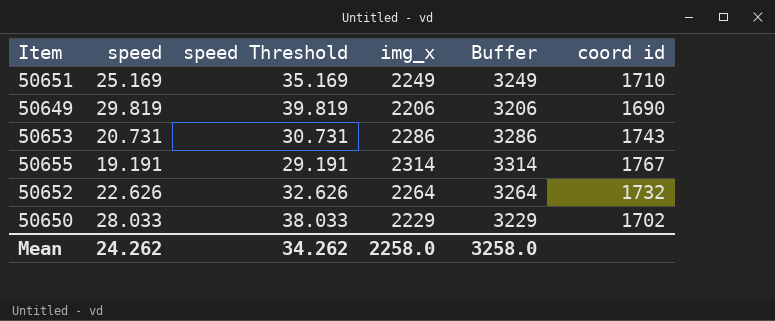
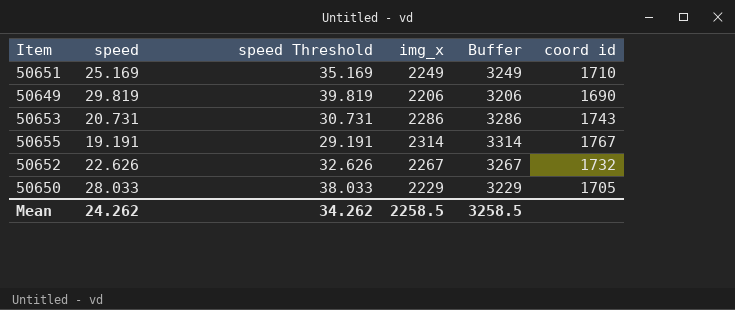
50652 | img_x: 2264 -> 2267
50652 | Buffer: 3264 -> 3267
50650 | coord id: 1702 -> 1705
Mean | img_x: 2258.0 -> 2258.5
Mean | Buffer: 3258.0 -> 3258.5

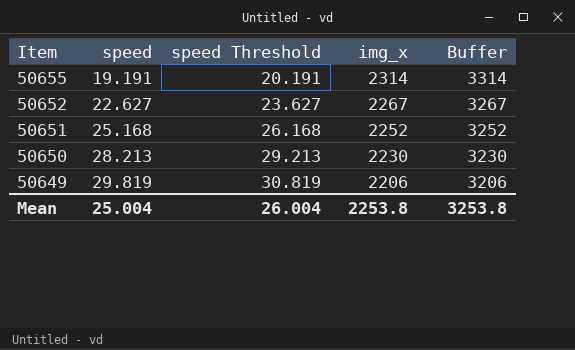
row order: none -> Item descending
column coord id | position: 6 -> none
column speed Threshold | formula: [speed] + 10 -> [speed] + 1
row 50653: 20.731 | 30.731 | 2286 | 3286 | 1743 -> none
50652 | speed: 22.626 -> 22.627
50651 | speed: 25.169 -> 25.168
50651 | img_x: 2249 -> 2252
50651 | Buffer: 3249 -> 3252
50650 | speed: 28.033 -> 28.213
50650 | img_x: 2229 -> 2230
50650 | Buffer: 3229 -> 3230
Mean | speed: 24.262 -> 25.004
Mean | speed Threshold: 34.262 -> 26.004
Mean | img_x: 2258.5 -> 2253.8
Mean | Buffer: 3258.5 -> 3253.8

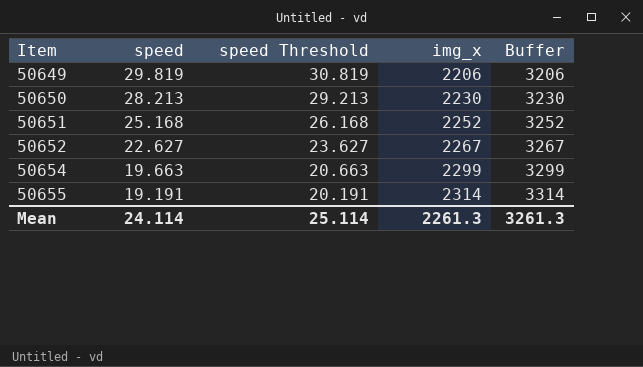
row order: Item descending -> Item ascending
row 50654: none -> 19.663 | 20.663 | 2299 | 3299
Mean | speed: 25.004 -> 24.114
Mean | speed Threshold: 26.004 -> 25.114
Mean | img_x: 2253.8 -> 2261.3
Mean | Buffer: 3253.8 -> 3261.3

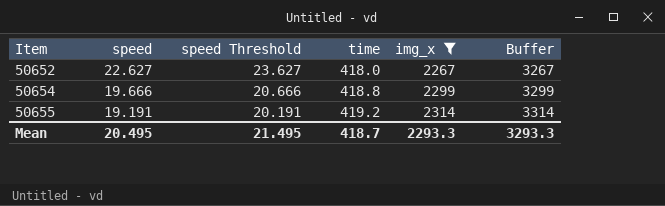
filter: none -> img_x >= 2267
column time | position: none -> 4
50654 | speed: 19.663 -> 19.666
50654 | speed Threshold: 20.663 -> 20.666
Mean | speed: 24.114 -> 20.495
Mean | speed Threshold: 25.114 -> 21.495
Mean | img_x: 2261.3 -> 2293.3
Mean | Buffer: 3261.3 -> 3293.3

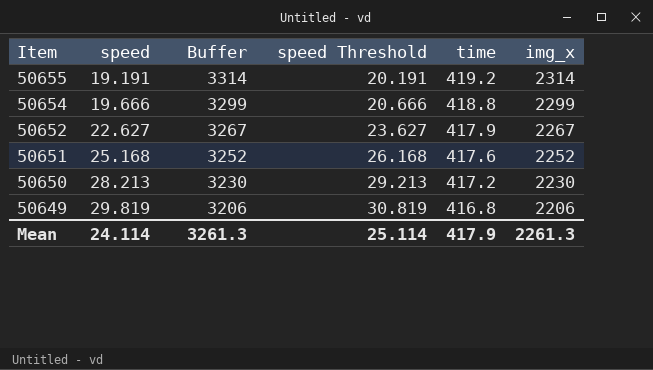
filter: img_x >= 2267 -> none
row order: Item ascending -> Item descending
column Buffer | position: 6 -> 3
50652 | time: 418.0 -> 417.9
Mean | speed: 20.495 -> 24.114
Mean | Buffer: 3293.3 -> 3261.3
Mean | speed Threshold: 21.495 -> 25.114
Mean | time: 418.7 -> 417.9
Mean | img_x: 2293.3 -> 2261.3

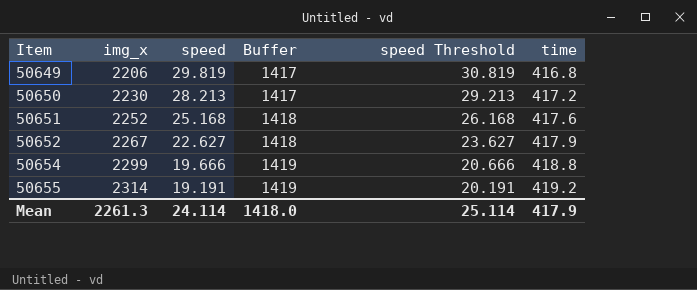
row order: Item descending -> Item ascending
column img_x | position: 6 -> 2
column Buffer | formula: [img_x] + 1000 -> [time] + 1000
Mean | Buffer: 3261.3 -> 1418.0

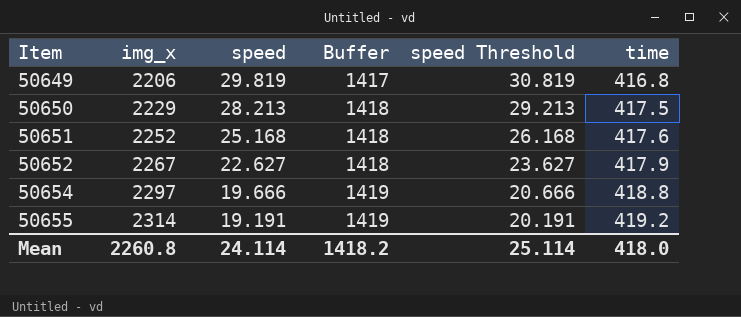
50650 | img_x: 2230 -> 2229
50650 | Buffer: 1417 -> 1418
50650 | time: 417.2 -> 417.5
50654 | img_x: 2299 -> 2297
Mean | img_x: 2261.3 -> 2260.8
Mean | Buffer: 1418.0 -> 1418.2
Mean | time: 417.9 -> 418.0

